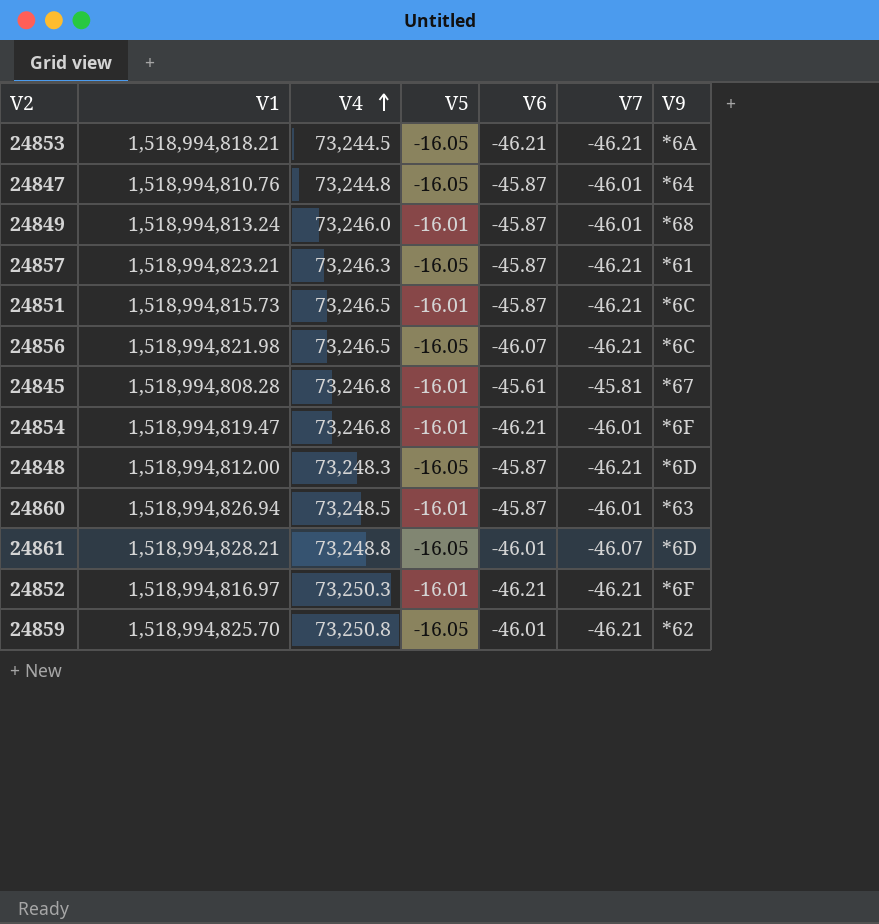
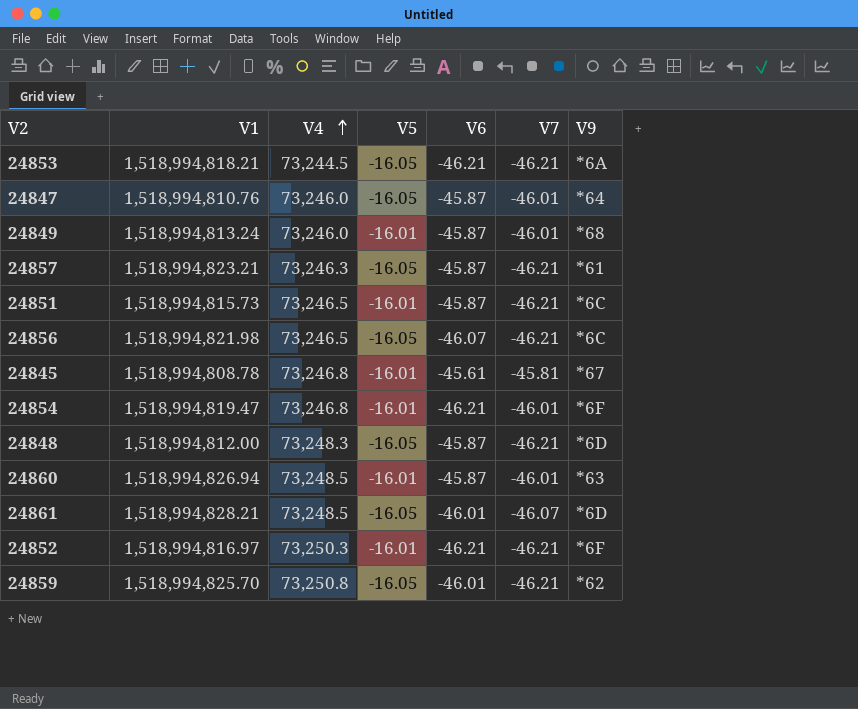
24847 | V4: 73,244.8 -> 73,246.0
24845 | V1: 1,518,994,808.28 -> 1,518,994,808.78
24861 | V4: 73,248.8 -> 73,248.5

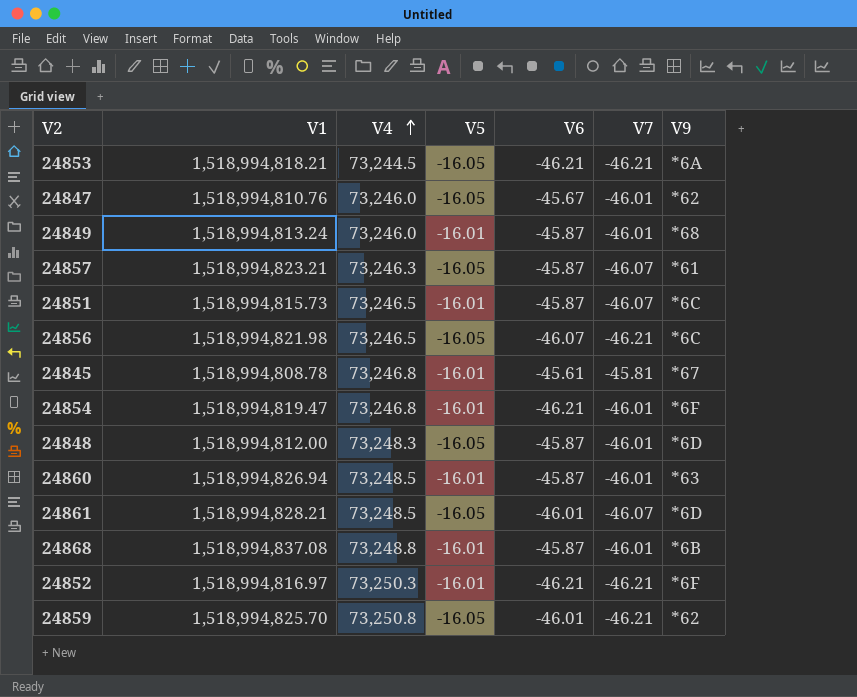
24847 | V6: -45.87 -> -45.67
24847 | V9: *64 -> *62
24857 | V7: -46.21 -> -46.07
24851 | V7: -46.21 -> -46.07
24848 | V7: -46.21 -> -46.01
row 24868: none -> 1,518,994,837.08 | 73,248.8 | -16.01 | -45.87 | -46.01 | *6B

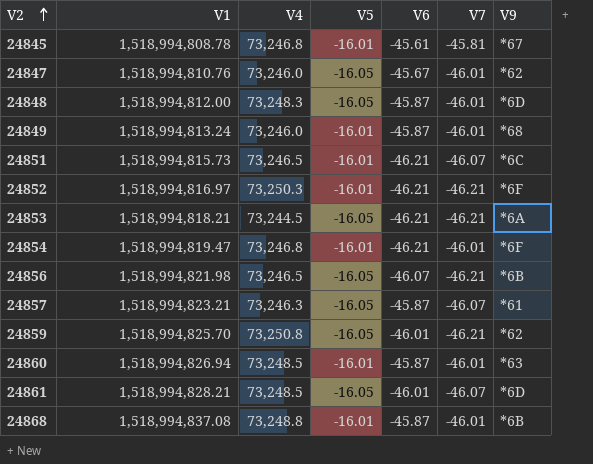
row order: V4 ascending -> V2 ascending
24851 | V6: -45.87 -> -46.21
24856 | V9: *6C -> *6B

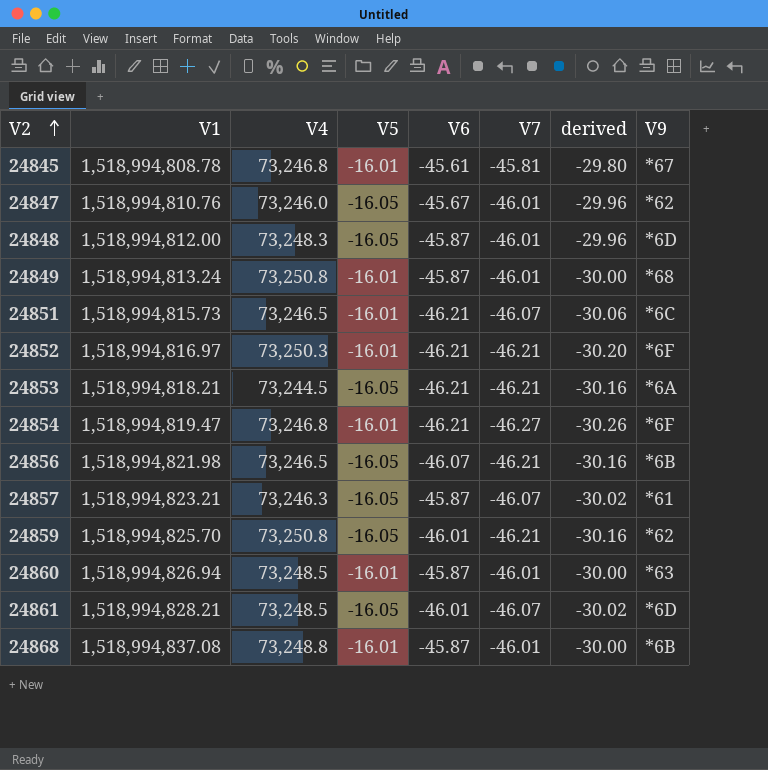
column derived | formula: none -> [V7] - [V5]
24849 | V4: 73,246.0 -> 73,250.8
24854 | V7: -46.01 -> -46.27

